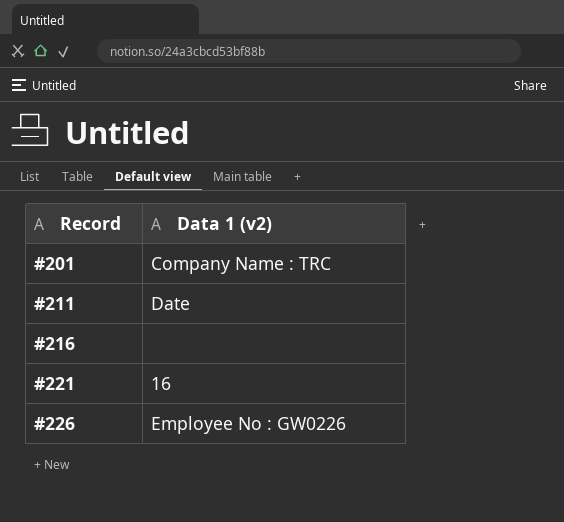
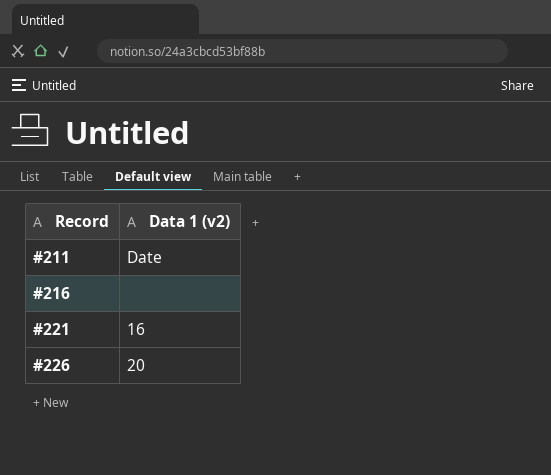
row #201: Company Name : TRC -> none
#226 | Data 1 (v2): Employee No : GW0226 -> 20

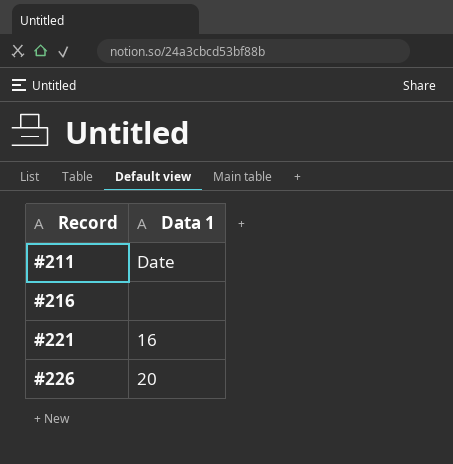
column name: Data 1 (v2) -> Data 1

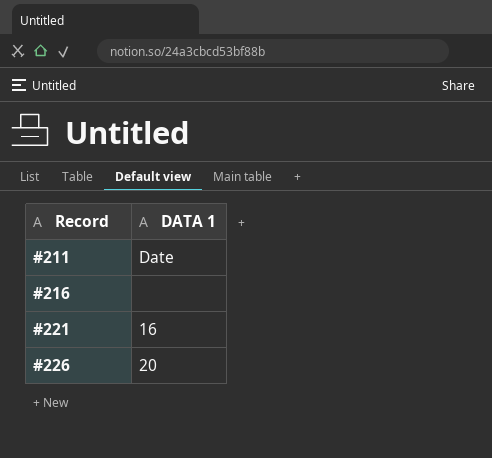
column name: Data 1 -> DATA 1

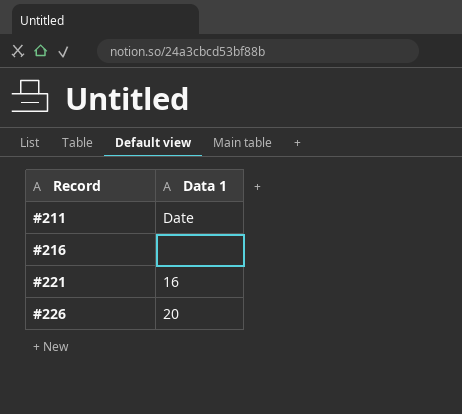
column name: DATA 1 -> Data 1

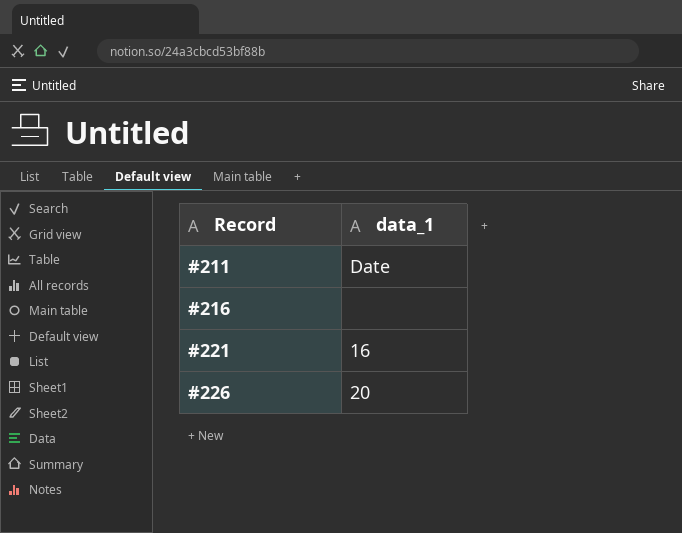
column name: Data 1 -> data_1

